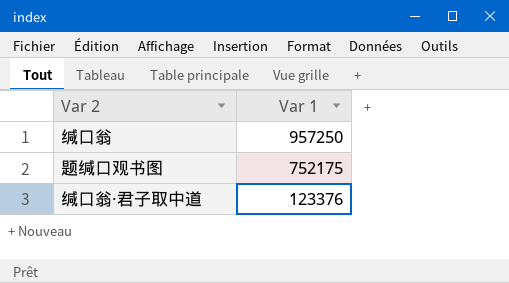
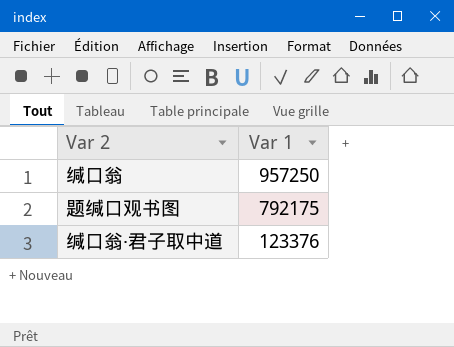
题缄口观书图 | Var 1: 752175 -> 792175

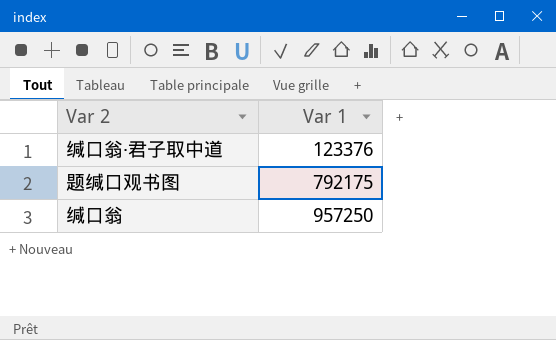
row order: Var 1 descending -> Var 1 ascending

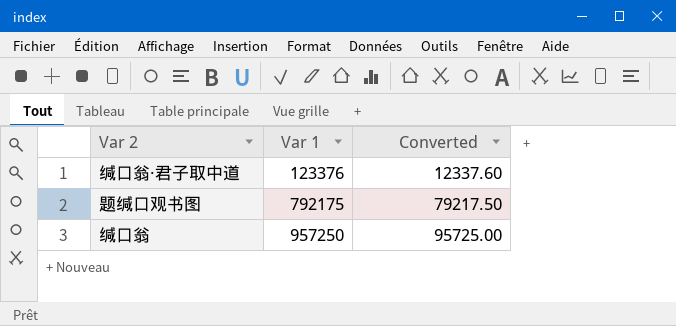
column Converted | formula: none -> [Var 1] * 0.1

